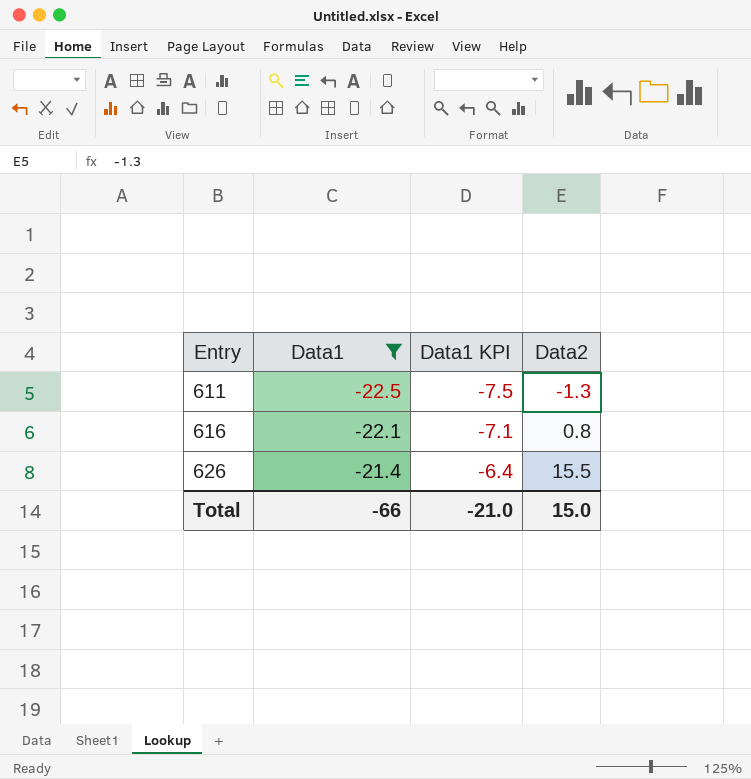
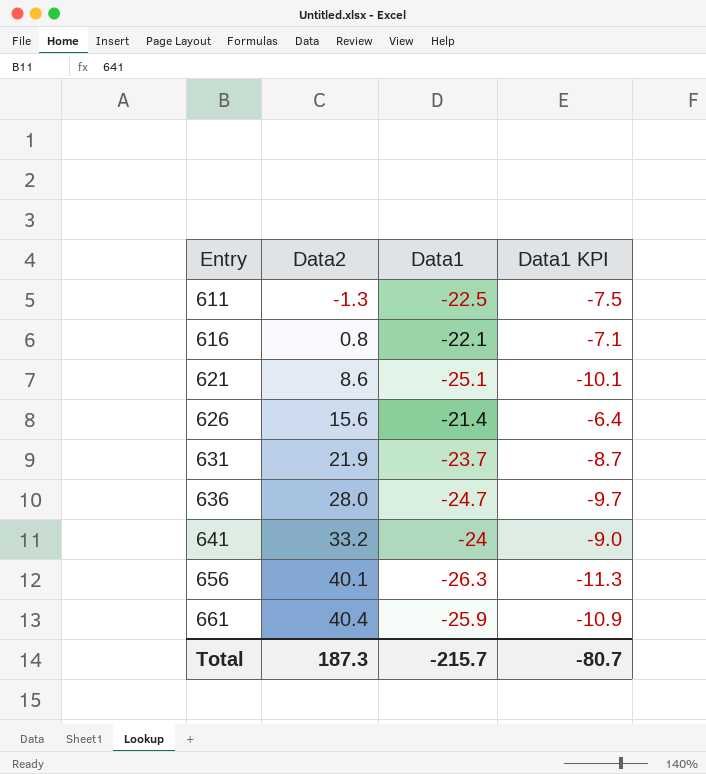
filter: Data1 >= -22.5 -> none
column Data2 | position: 4 -> 2
626 | Data2: 15.5 -> 15.6
Total | Data2: 15.0 -> 187.3
Total | Data1: -66 -> -215.7
Total | Data1 KPI: -21.0 -> -80.7

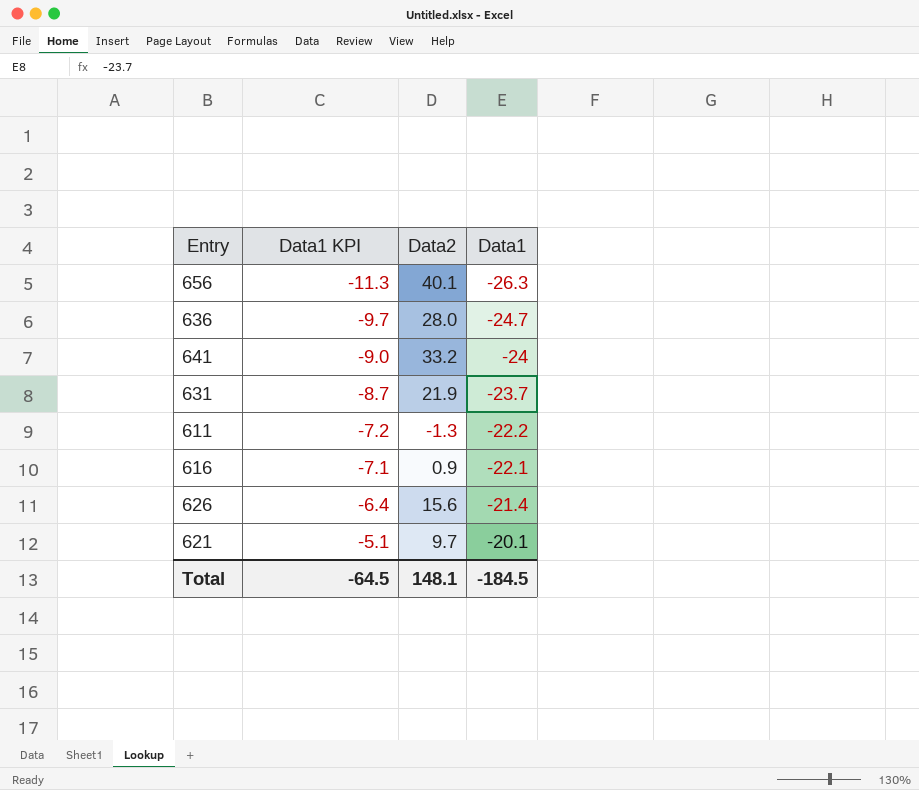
row order: Entry ascending -> Data1 KPI ascending
column Data1 KPI | position: 4 -> 2
row 661: 40.4 | -25.9 | -10.9 -> none
611 | Data1 KPI: -7.5 -> -7.2
611 | Data1: -22.5 -> -22.2
616 | Data2: 0.8 -> 0.9
621 | Data1 KPI: -10.1 -> -5.1
621 | Data2: 8.6 -> 9.7
621 | Data1: -25.1 -> -20.1
Total | Data1 KPI: -80.7 -> -64.5
Total | Data2: 187.3 -> 148.1
Total | Data1: -215.7 -> -184.5

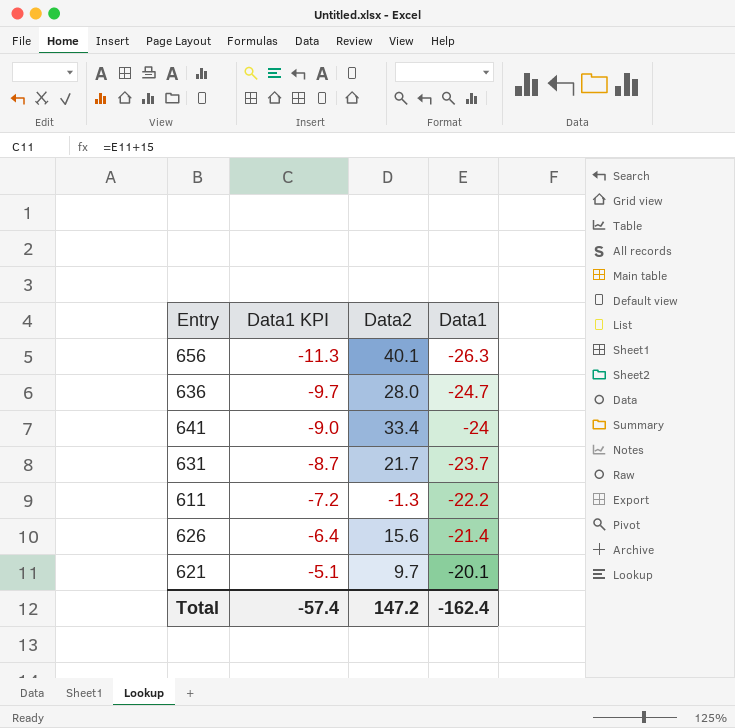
row 616: -7.1 | 0.9 | -22.1 -> none
641 | Data2: 33.2 -> 33.4
631 | Data2: 21.9 -> 21.7
Total | Data1 KPI: -64.5 -> -57.4
Total | Data2: 148.1 -> 147.2
Total | Data1: -184.5 -> -162.4

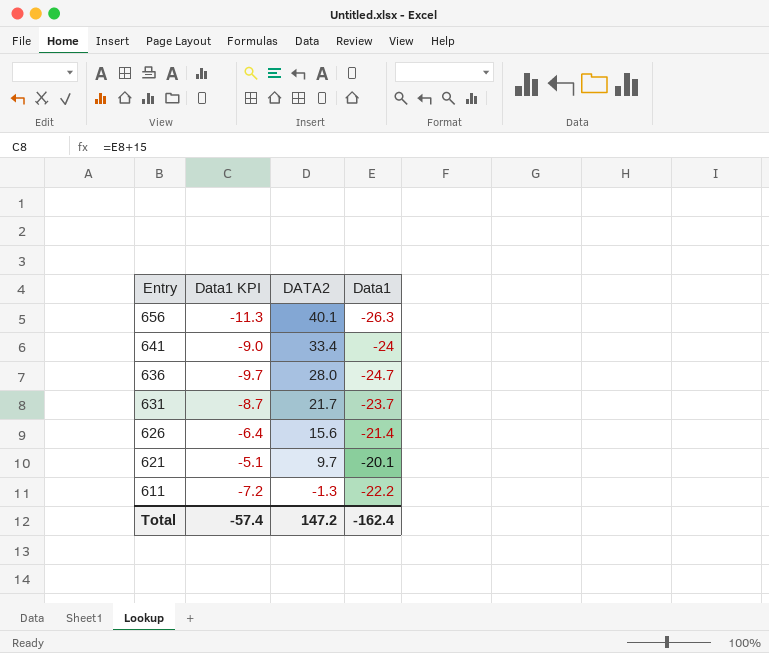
row order: Data1 KPI ascending -> Entry descending
column name: Data2 -> DATA2

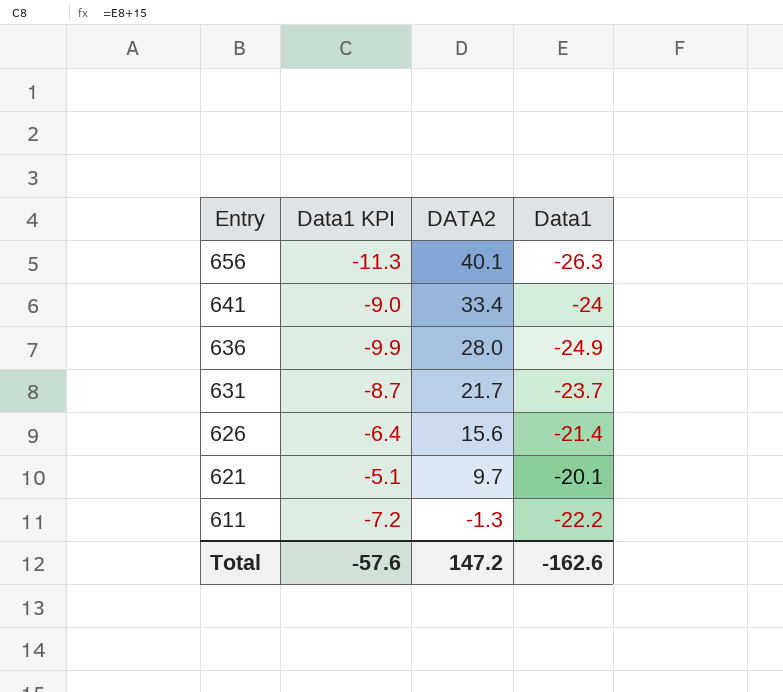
636 | Data1 KPI: -9.7 -> -9.9
636 | Data1: -24.7 -> -24.9
Total | Data1 KPI: -57.4 -> -57.6
Total | Data1: -162.4 -> -162.6

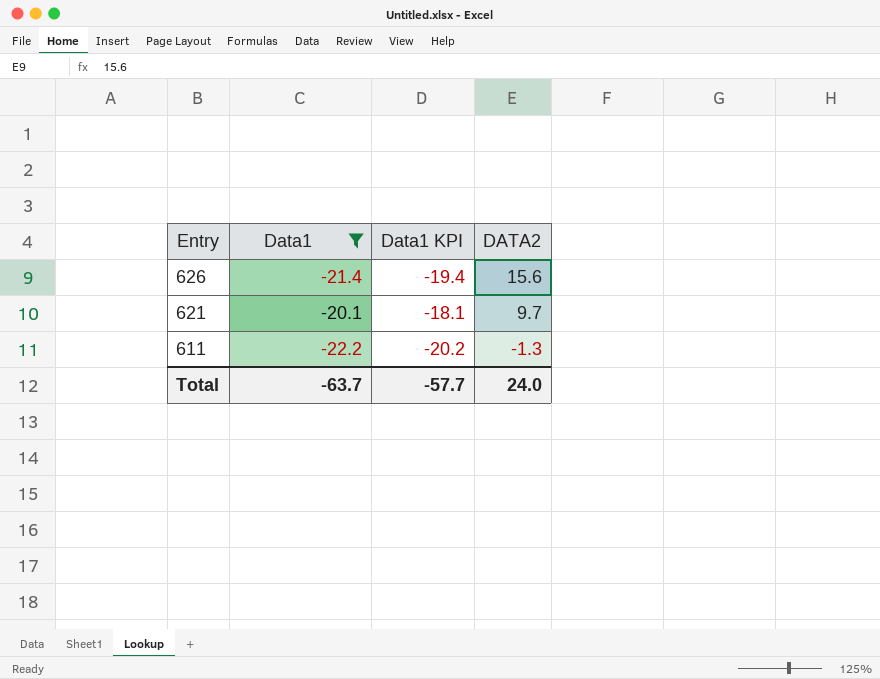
filter: none -> Data1 >= -22.2
column Data1 | position: 4 -> 2
column Data1 KPI | formula: [Data1] + 15 -> [Data1] + 2
Total | Data1: -162.6 -> -63.7
Total | Data1 KPI: -57.6 -> -57.7
Total | DATA2: 147.2 -> 24.0

